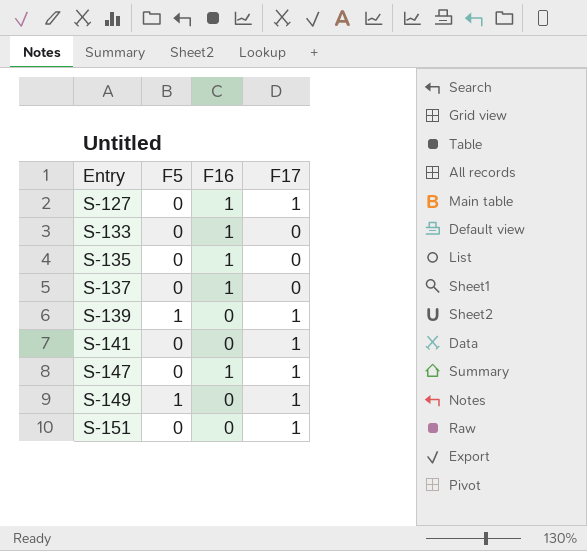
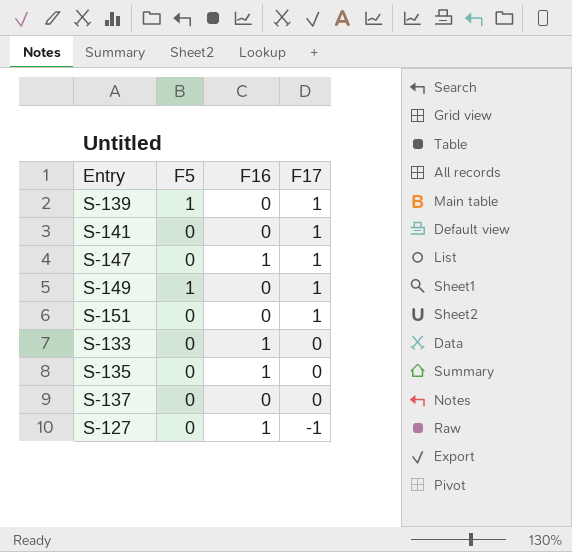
row order: Entry ascending -> F17 descending
S-137 | F16: 1 -> 0
S-127 | F17: 1 -> -1

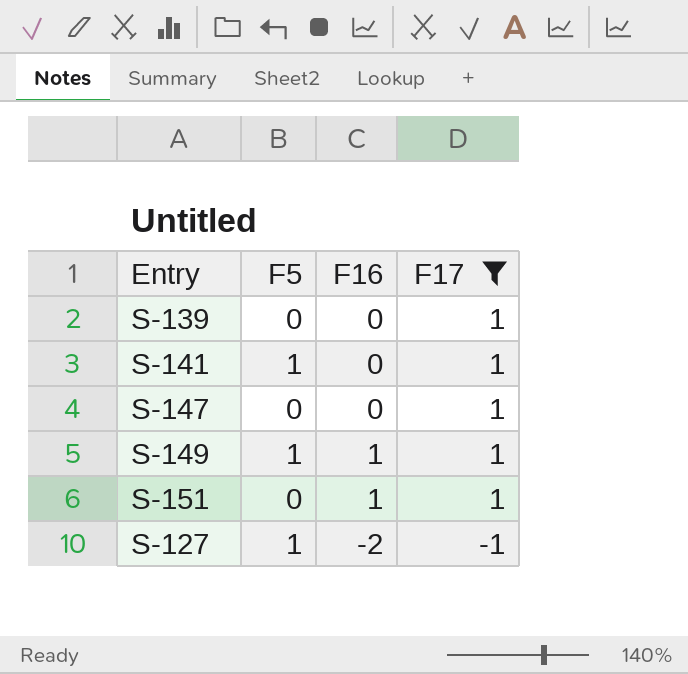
filter: none -> F17 != 0
S-139 | F5: 1 -> 0
S-141 | F5: 0 -> 1
S-147 | F16: 1 -> 0
S-149 | F16: 0 -> 1
S-151 | F16: 0 -> 1
S-127 | F5: 0 -> 1
S-127 | F16: 1 -> -2

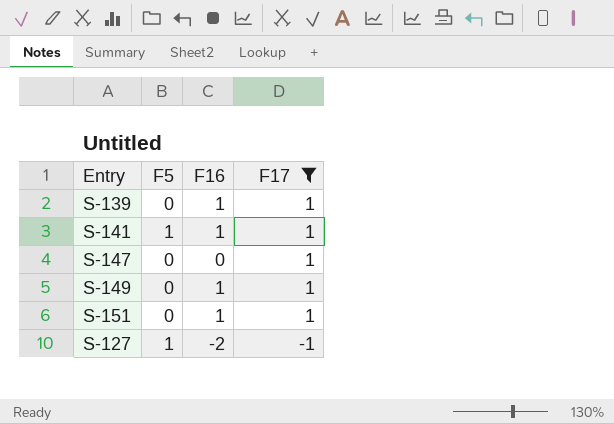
S-139 | F16: 0 -> 1
S-141 | F16: 0 -> 1
S-149 | F5: 1 -> 0

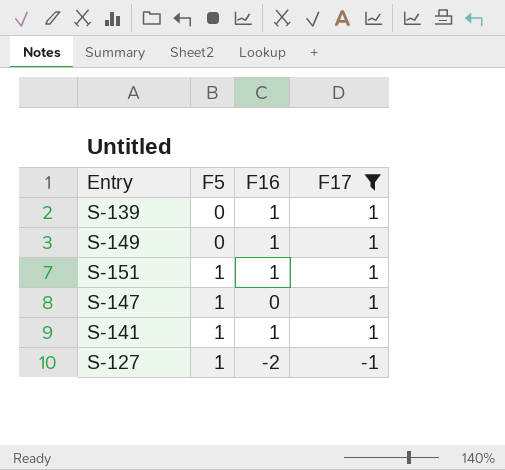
row order: F17 descending -> F5 ascending
S-151 | F5: 0 -> 1
S-147 | F5: 0 -> 1

